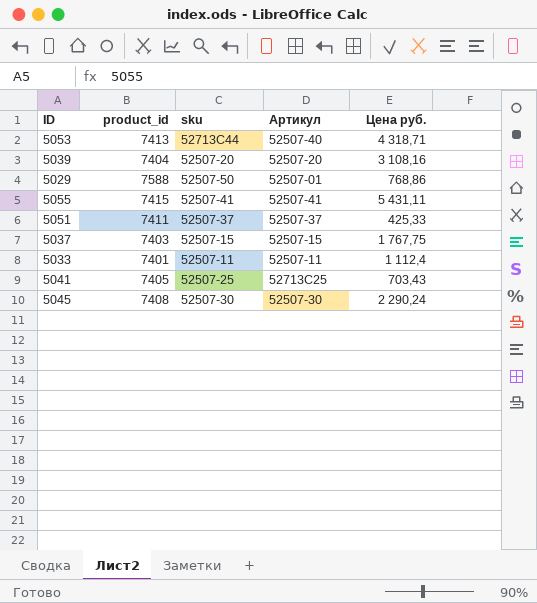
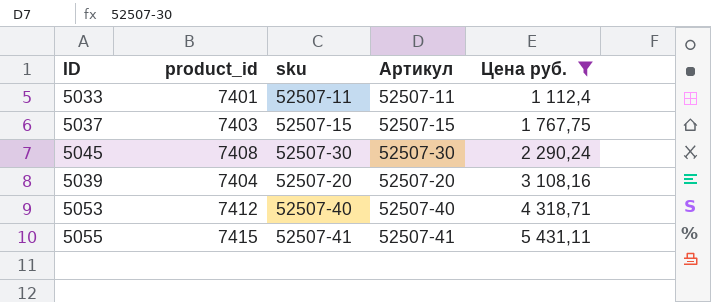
filter: none -> Цена руб. >= 1 112,4
row order: none -> Цена руб. ascending
5053 | product_id: 7413 -> 7412
5053 | sku: 52713C44 -> 52507-40

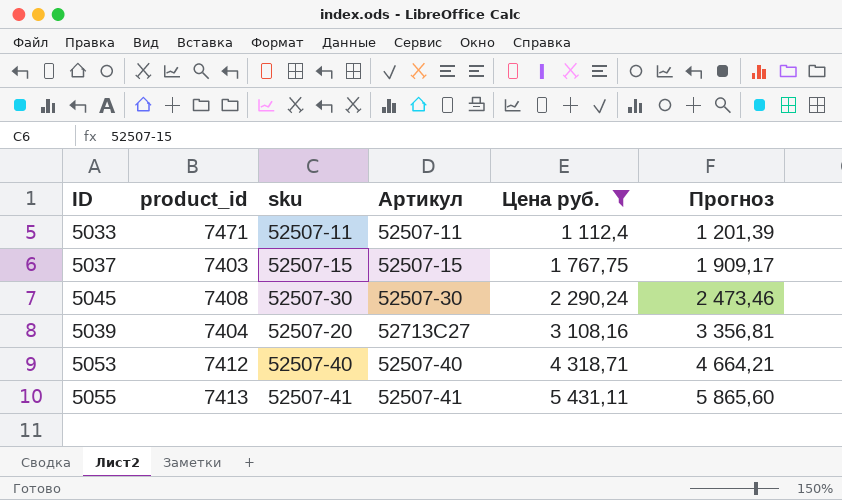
column Прогноз | formula: none -> [Цена руб.] * 1,08
5033 | product_id: 7401 -> 7471
5039 | Артикул: 52507-20 -> 52713C27
5055 | product_id: 7415 -> 7413

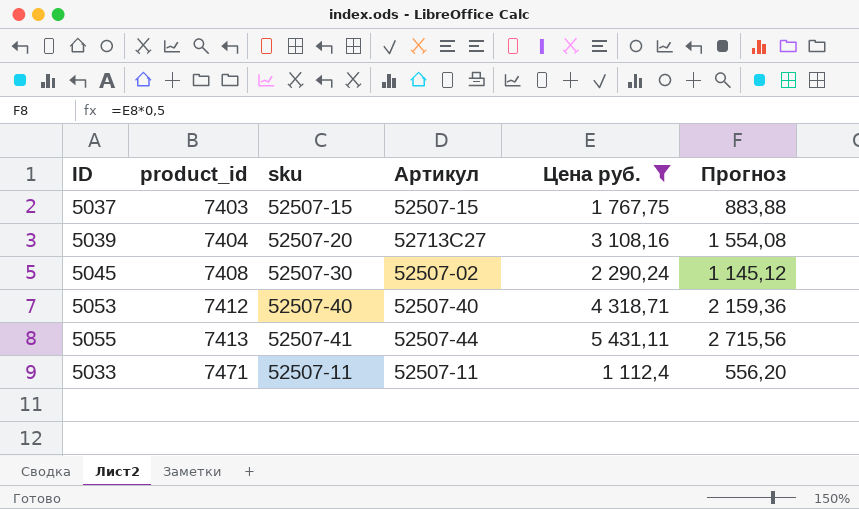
row order: Цена руб. ascending -> product_id ascending
column Прогноз | formula: [Цена руб.] * 1,08 -> [Цена руб.] * 0,5
5045 | Артикул: 52507-30 -> 52507-02
5055 | Артикул: 52507-41 -> 52507-44

